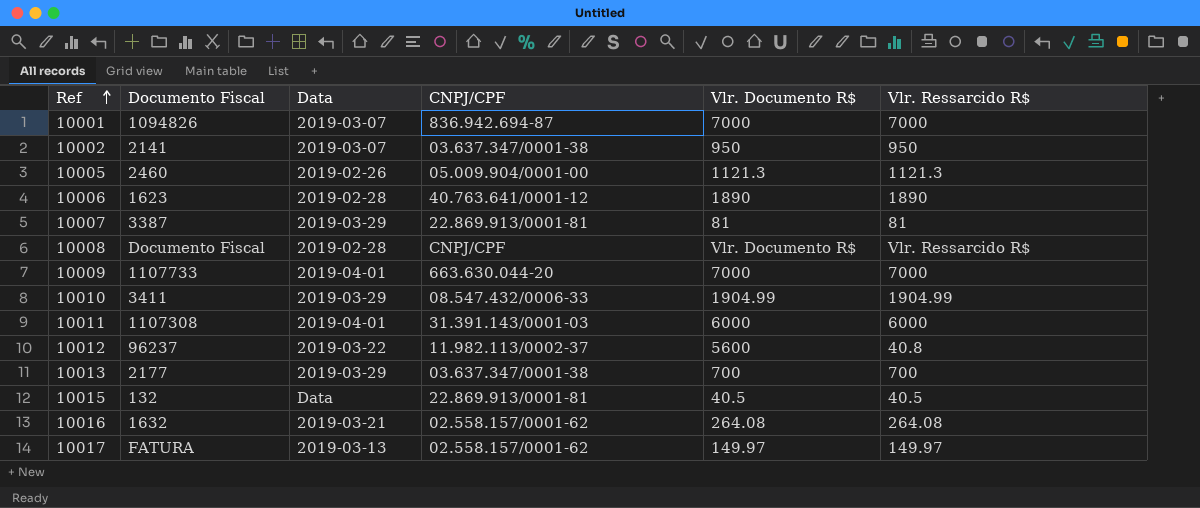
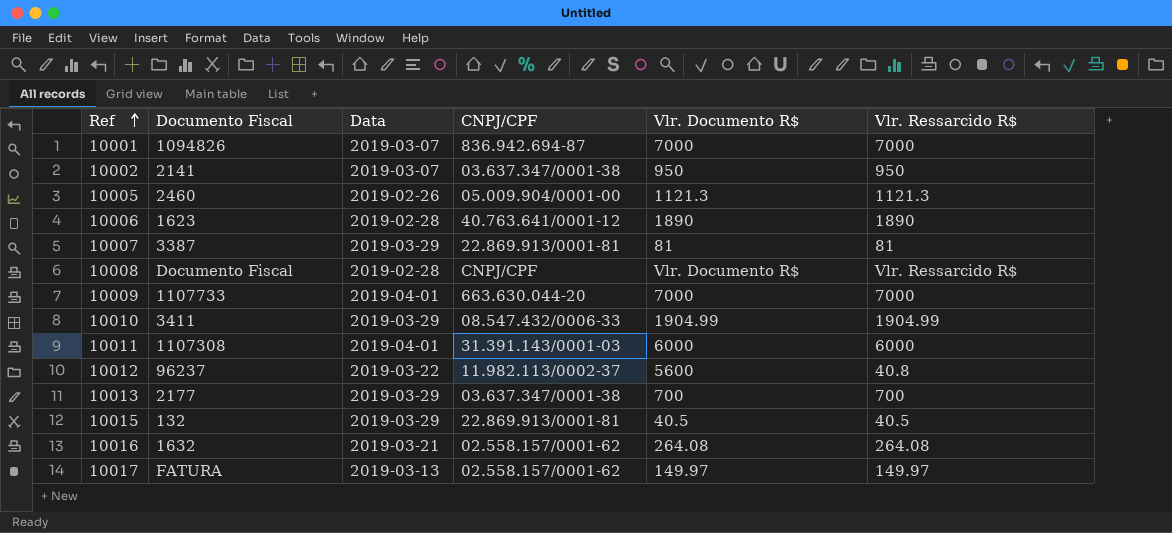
10015 | Data: Data -> 2019-03-29

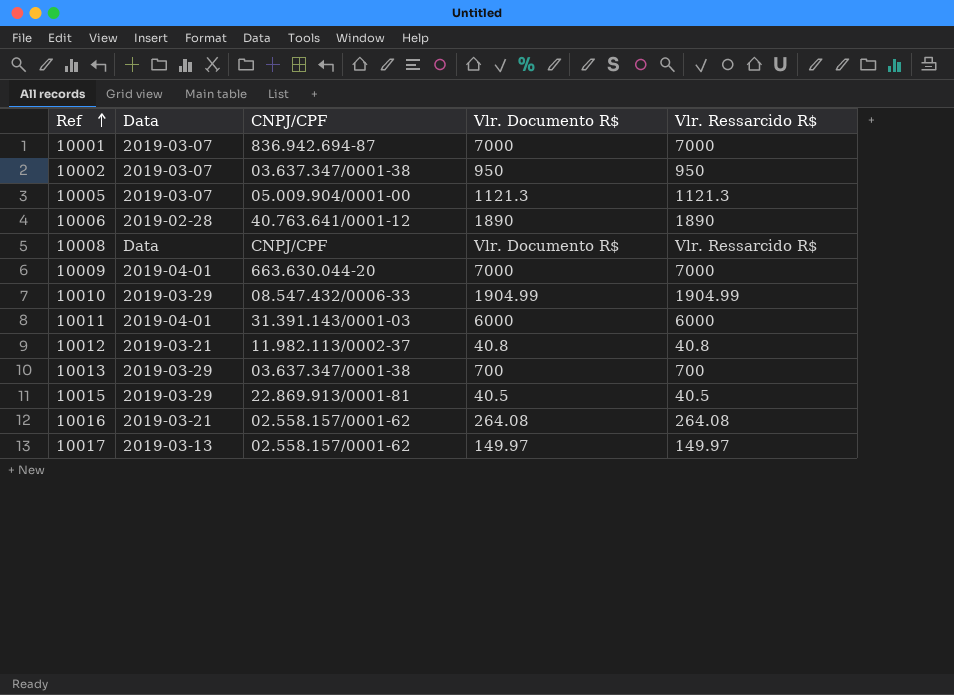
column Documento Fiscal | position: 2 -> none
row 10007: 3387 | 2019-03-29 | 22.869.913/0001-81 | 81 | 81 -> none
10005 | Data: 2019-02-26 -> 2019-03-07
10008 | Data: 2019-02-28 -> Data
10012 | Data: 2019-03-22 -> 2019-03-21
10012 | Vlr. Documento R$: 5600 -> 40.8

